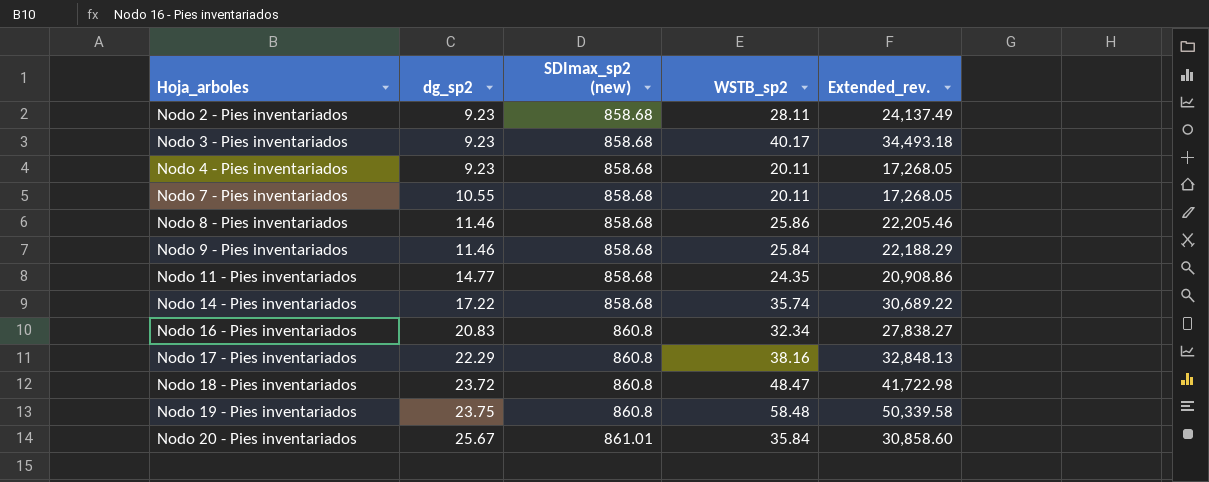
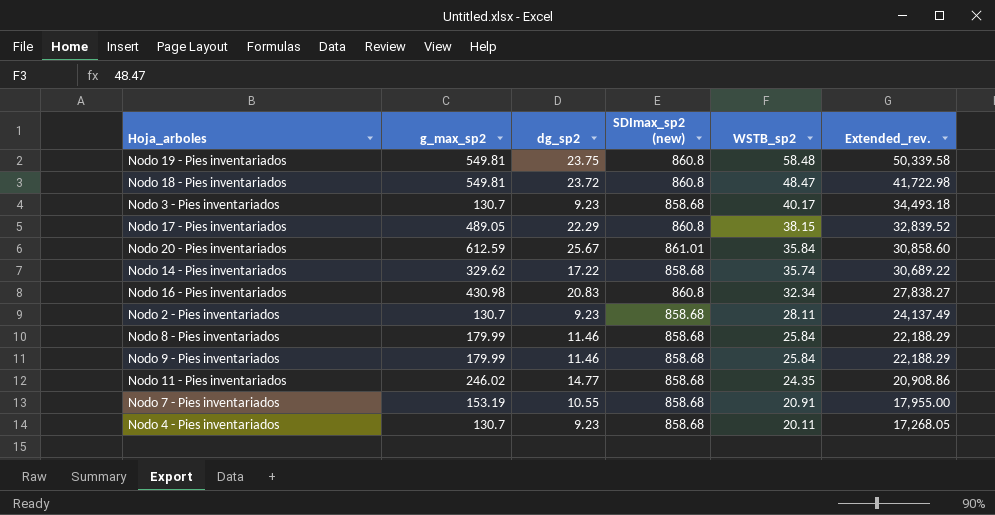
row order: Hoja_arboles ascending -> WSTB_sp2 descending
column g_max_sp2 | position: none -> 2
Nodo 17 - Pies inventariados | WSTB_sp2: 38.16 -> 38.15
Nodo 17 - Pies inventariados | Extended_rev.: 32,848.13 -> 32,839.52
Nodo 8 - Pies inventariados | WSTB_sp2: 25.86 -> 25.84
Nodo 8 - Pies inventariados | Extended_rev.: 22,205.46 -> 22,188.29
Nodo 7 - Pies inventariados | WSTB_sp2: 20.11 -> 20.91
Nodo 7 - Pies inventariados | Extended_rev.: 17,268.05 -> 17,955.00

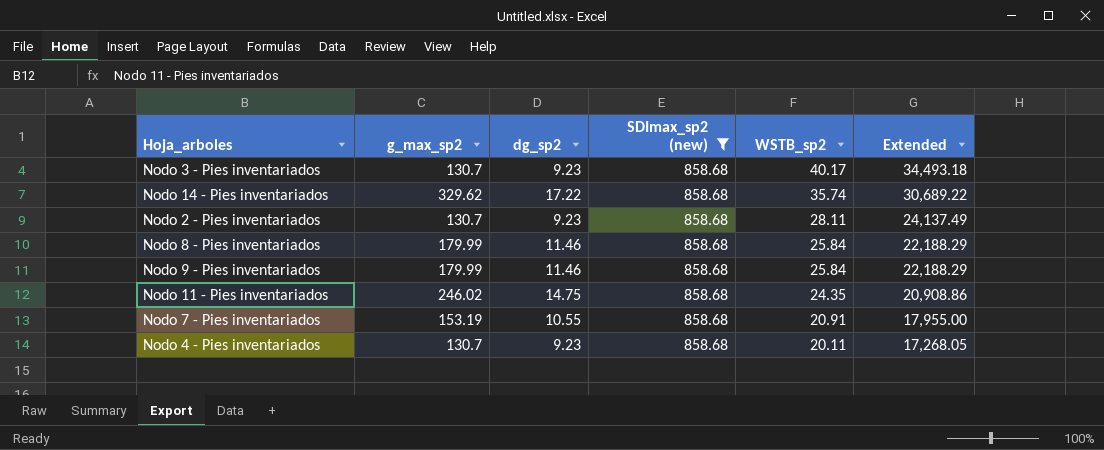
filter: none -> SDImax_sp2 (new) = 858.68
column name: Extended_rev. -> Extended
Nodo 11 - Pies inventariados | dg_sp2: 14.77 -> 14.75

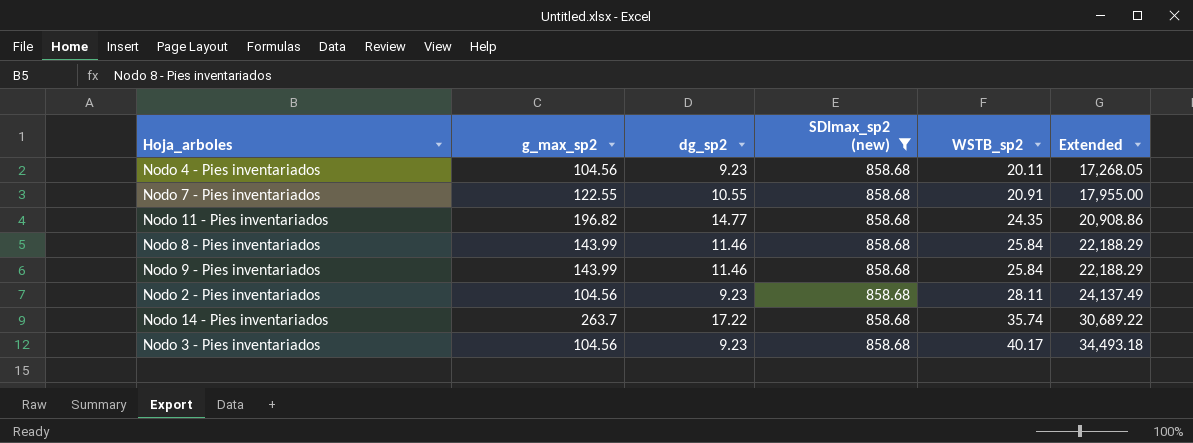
row order: WSTB_sp2 descending -> WSTB_sp2 ascending
Nodo 4 - Pies inventariados | g_max_sp2: 130.7 -> 104.56
Nodo 7 - Pies inventariados | g_max_sp2: 153.19 -> 122.55
Nodo 11 - Pies inventariados | g_max_sp2: 246.02 -> 196.82
Nodo 11 - Pies inventariados | dg_sp2: 14.75 -> 14.77
Nodo 8 - Pies inventariados | g_max_sp2: 179.99 -> 143.99
Nodo 9 - Pies inventariados | g_max_sp2: 179.99 -> 143.99
Nodo 2 - Pies inventariados | g_max_sp2: 130.7 -> 104.56
Nodo 14 - Pies inventariados | g_max_sp2: 329.62 -> 263.7
Nodo 3 - Pies inventariados | g_max_sp2: 130.7 -> 104.56

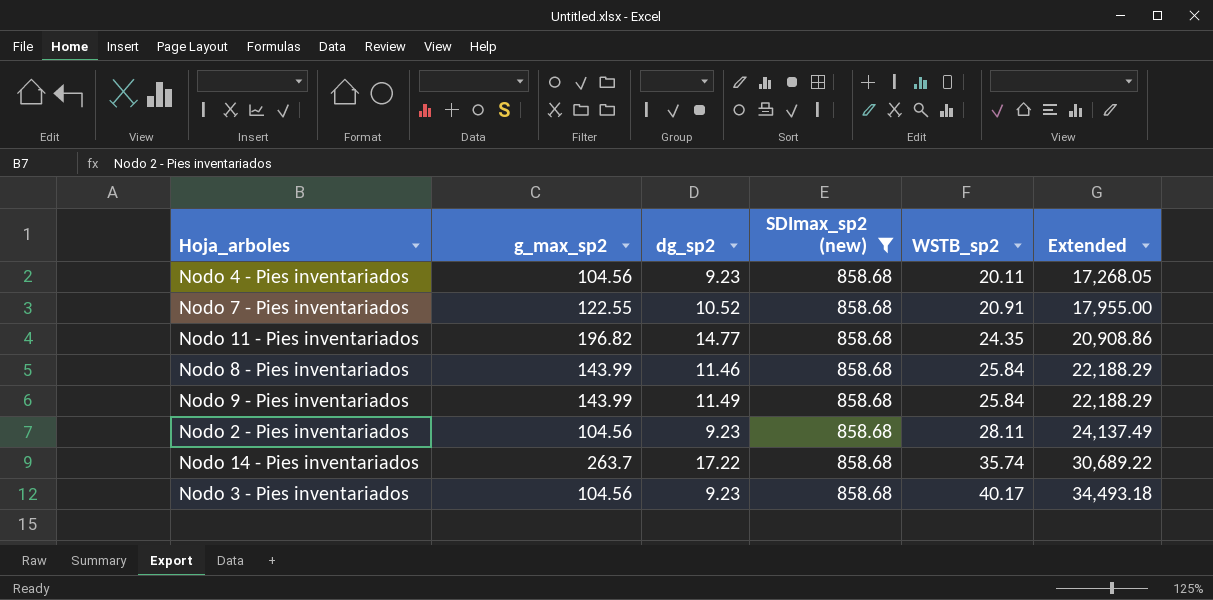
Nodo 7 - Pies inventariados | dg_sp2: 10.55 -> 10.52
Nodo 9 - Pies inventariados | dg_sp2: 11.46 -> 11.49

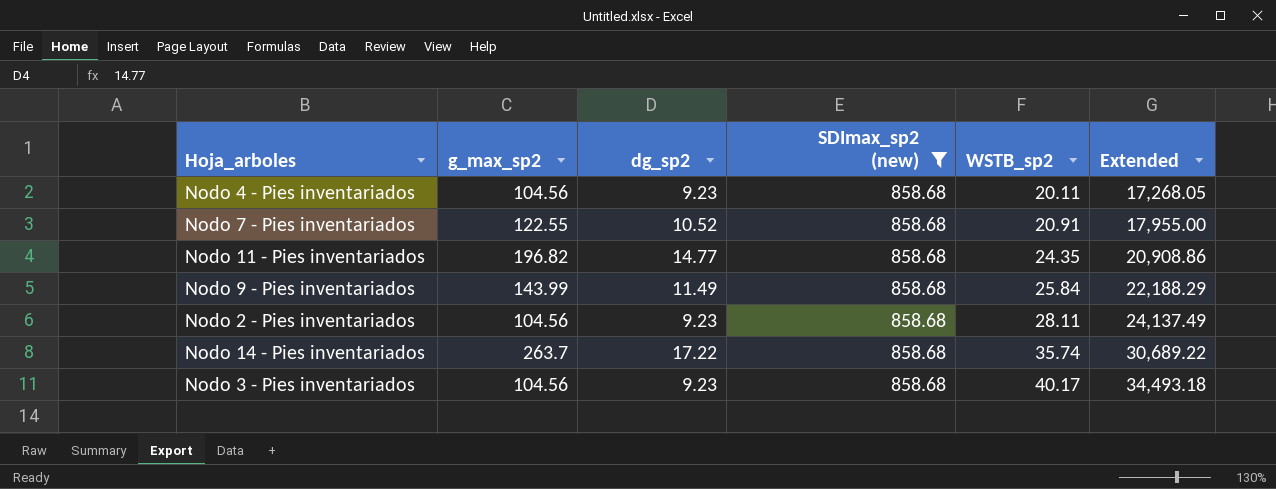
row Nodo 8 - Pies inventariados: 143.99 | 11.46 | 858.68 | 25.84 | 22,188.29 -> none

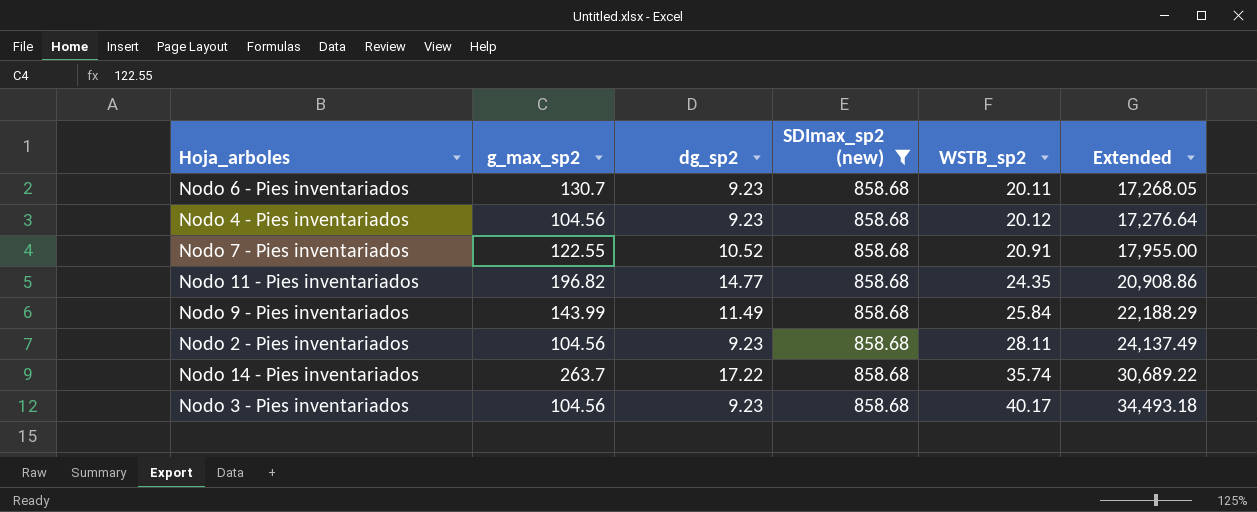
row Nodo 6 - Pies inventariados: none -> 130.7 | 9.23 | 858.68 | 20.11 | 17,268.05
Nodo 4 - Pies inventariados | WSTB_sp2: 20.11 -> 20.12
Nodo 4 - Pies inventariados | Extended: 17,268.05 -> 17,276.64

